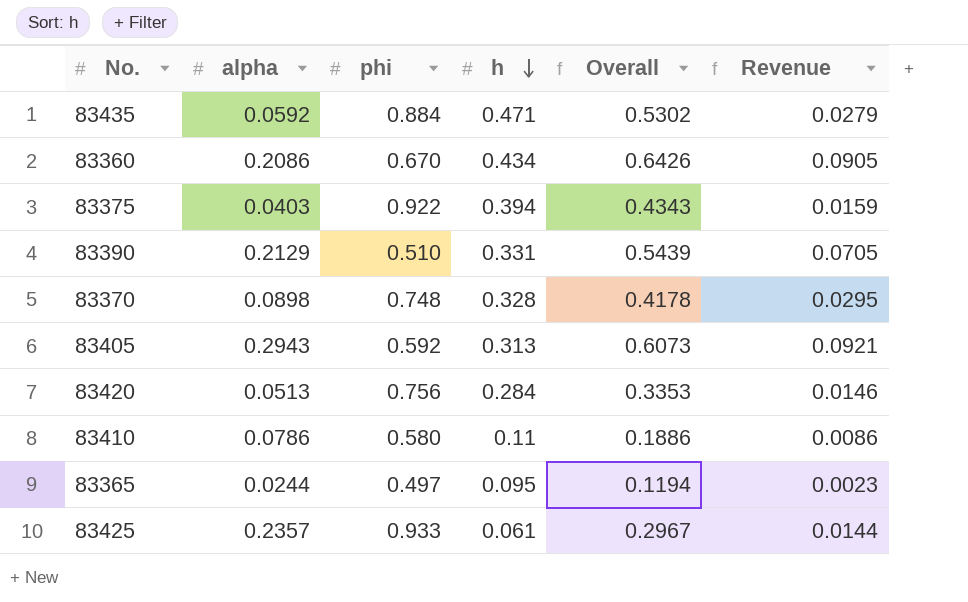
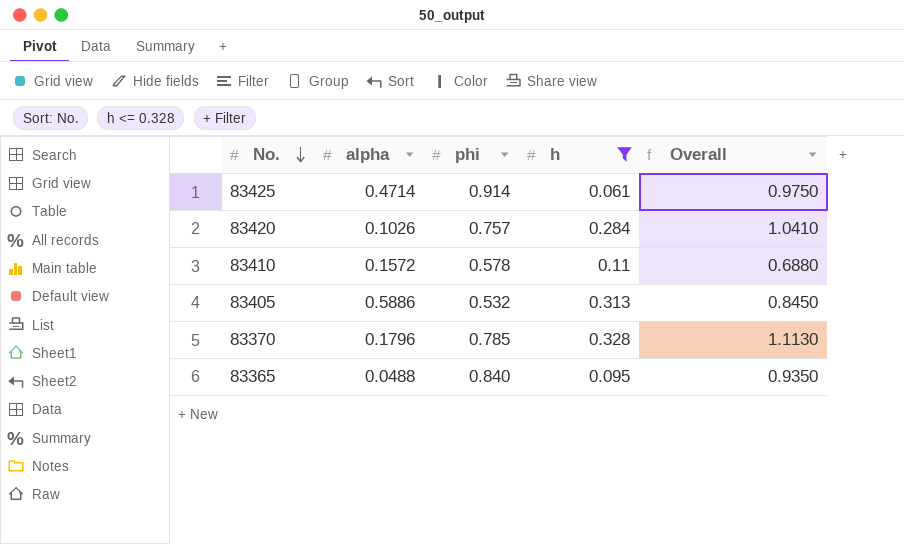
filter: none -> h <= 0.328
row order: h descending -> No. descending
column Revenue | formula: [alpha] * [h] -> none
column Overall | formula: [alpha] + [h] -> [phi] + [h]
83425 | alpha: 0.2357 -> 0.4714
83425 | phi: 0.933 -> 0.914
83420 | alpha: 0.0513 -> 0.1026
83420 | phi: 0.756 -> 0.757
83410 | alpha: 0.0786 -> 0.1572
83410 | phi: 0.580 -> 0.578
83405 | alpha: 0.2943 -> 0.5886
83405 | phi: 0.592 -> 0.532
83370 | alpha: 0.0898 -> 0.1796
83370 | phi: 0.748 -> 0.785
83365 | alpha: 0.0244 -> 0.0488
83365 | phi: 0.497 -> 0.840

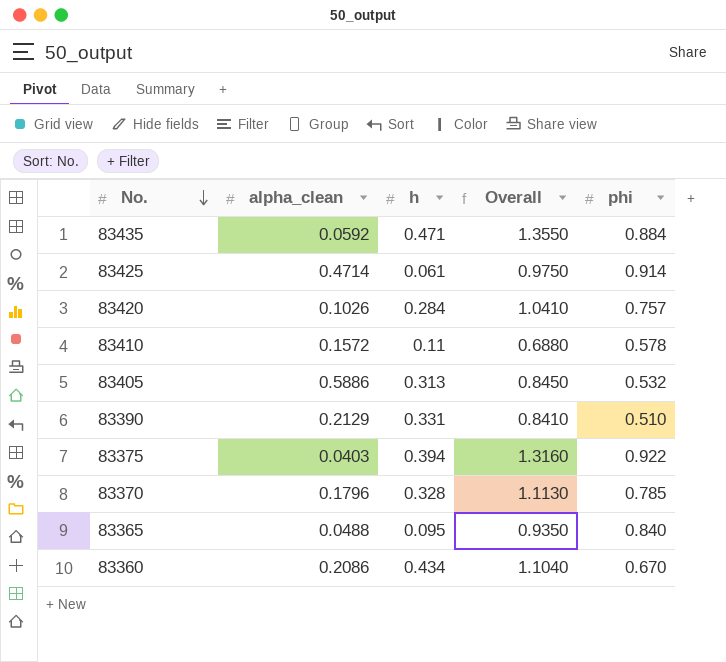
filter: h <= 0.328 -> none
column name: alpha -> alpha_clean
column phi | position: 3 -> 5

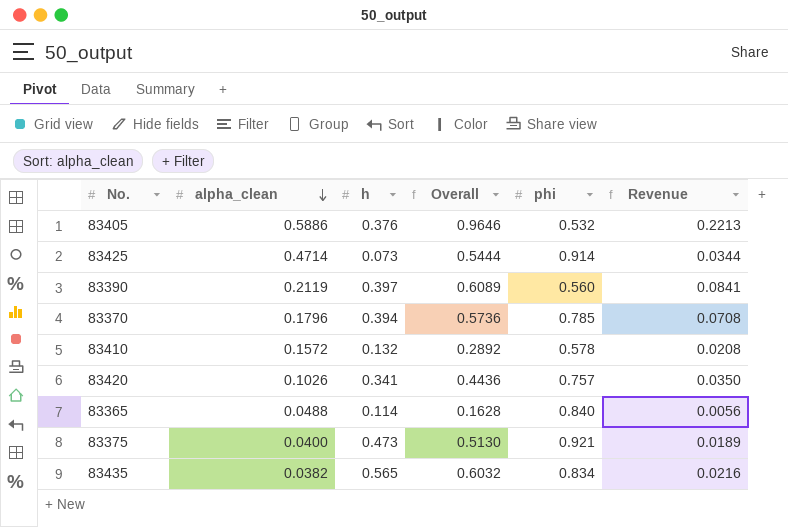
row order: No. descending -> alpha_clean descending
column Overall | formula: [h] + [phi] -> [alpha_clean] + [h]
column Revenue | formula: none -> [alpha_clean] * [h]
row 83360: 0.2086 | 0.434 | 1.1040 | 0.670 -> none
83405 | h: 0.313 -> 0.376
83425 | h: 0.061 -> 0.073
83390 | alpha_clean: 0.2129 -> 0.2119
83390 | h: 0.331 -> 0.397
83390 | phi: 0.510 -> 0.560
83370 | h: 0.328 -> 0.394
83410 | h: 0.11 -> 0.132
83420 | h: 0.284 -> 0.341
83365 | h: 0.095 -> 0.114
83375 | alpha_clean: 0.0403 -> 0.0400
83375 | h: 0.394 -> 0.473
83375 | phi: 0.922 -> 0.921
83435 | alpha_clean: 0.0592 -> 0.0382
83435 | h: 0.471 -> 0.565
83435 | phi: 0.884 -> 0.834

